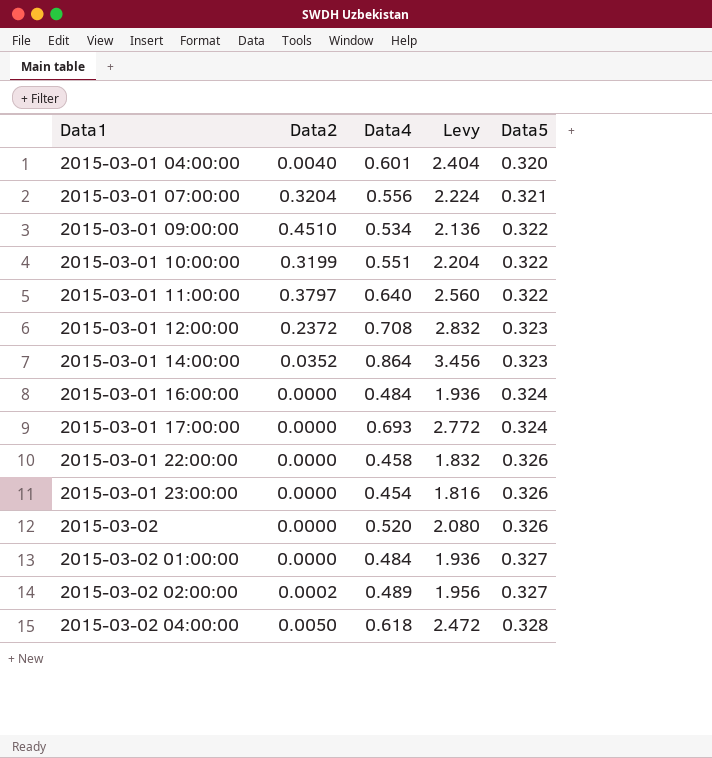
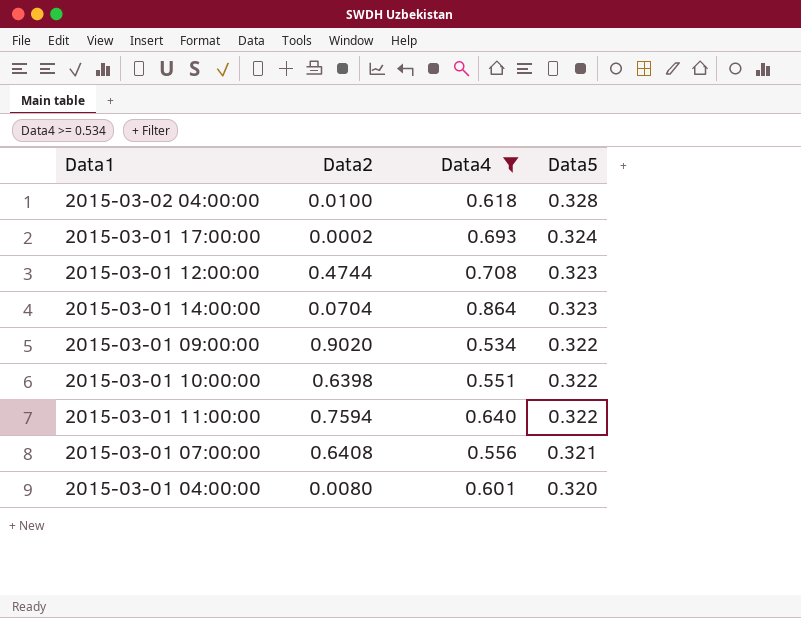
filter: none -> Data4 >= 0.534
row order: Data1 ascending -> Data5 descending
column Levy | formula: [Data4] * 4 -> none
2015-03-02 04:00:00 | Data2: 0.0050 -> 0.0100
2015-03-01 17:00:00 | Data2: 0.0000 -> 0.0002
2015-03-01 12:00:00 | Data2: 0.2372 -> 0.4744
2015-03-01 14:00:00 | Data2: 0.0352 -> 0.0704
2015-03-01 09:00:00 | Data2: 0.4510 -> 0.9020
2015-03-01 10:00:00 | Data2: 0.3199 -> 0.6398
2015-03-01 11:00:00 | Data2: 0.3797 -> 0.7594
2015-03-01 07:00:00 | Data2: 0.3204 -> 0.6408
2015-03-01 04:00:00 | Data2: 0.0040 -> 0.0080

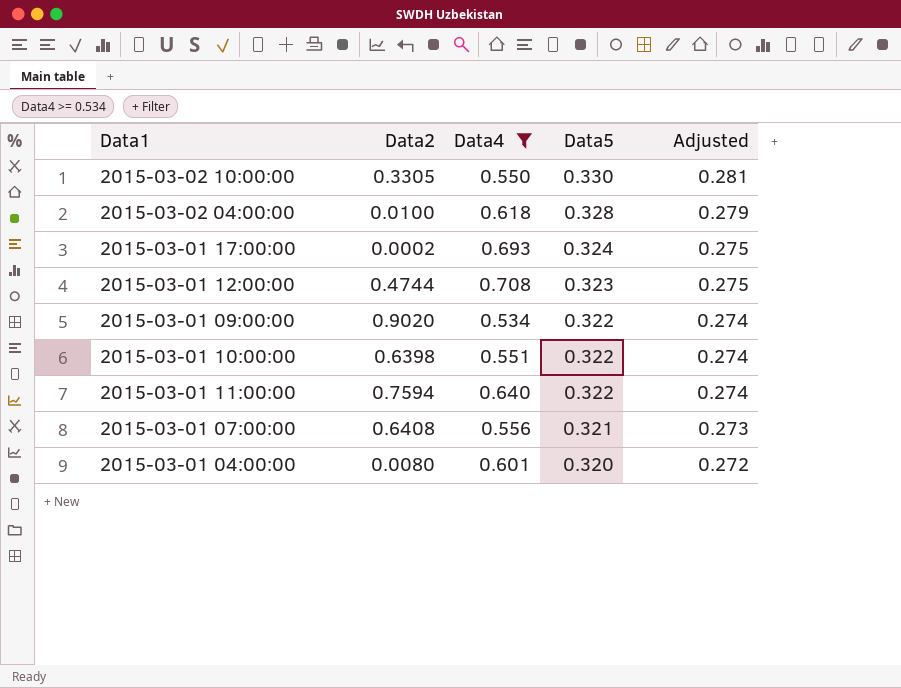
column Adjusted | formula: none -> [Data5] * 0.85
row 2015-03-01 14:00:00: 0.0704 | 0.864 | 0.323 -> none
row 2015-03-02 10:00:00: none -> 0.3305 | 0.550 | 0.330 | 0.281

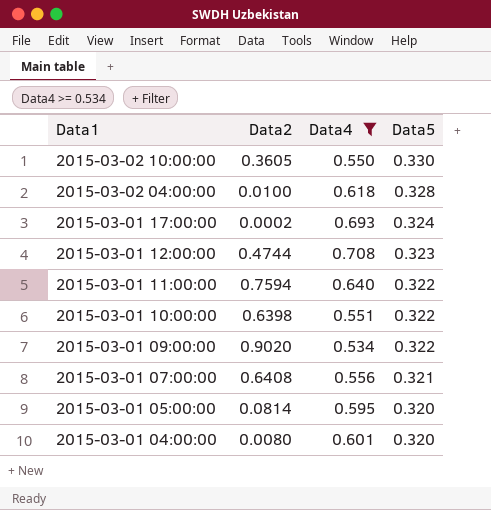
row order: Data5 descending -> Data1 descending
column Adjusted | formula: [Data5] * 0.85 -> none
2015-03-02 10:00:00 | Data2: 0.3305 -> 0.3605
row 2015-03-01 05:00:00: none -> 0.0814 | 0.595 | 0.320

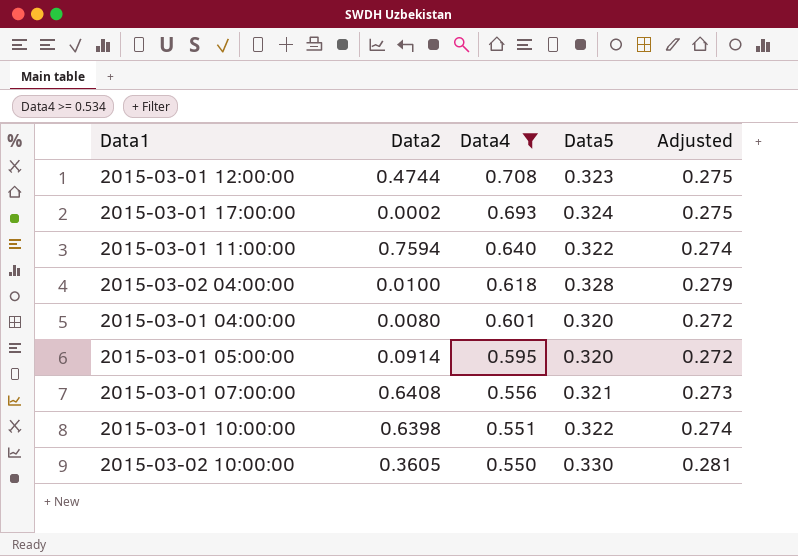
row order: Data1 descending -> Data4 descending
column Adjusted | formula: none -> [Data5] * 0.85
row 2015-03-01 09:00:00: 0.9020 | 0.534 | 0.322 -> none
2015-03-01 05:00:00 | Data2: 0.0814 -> 0.0914

